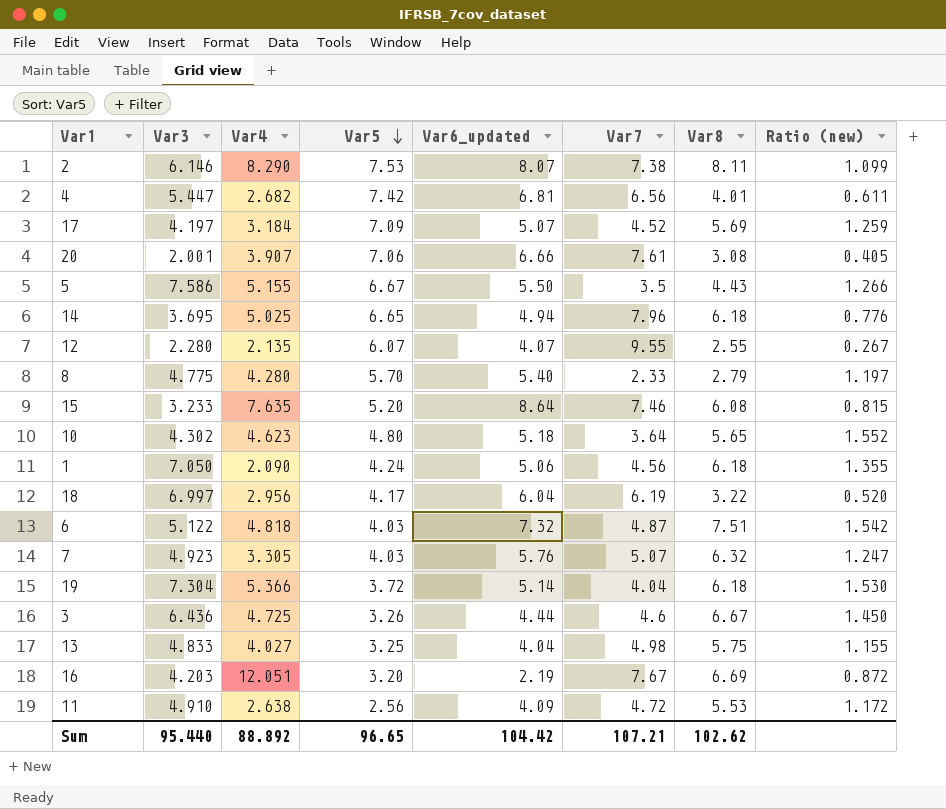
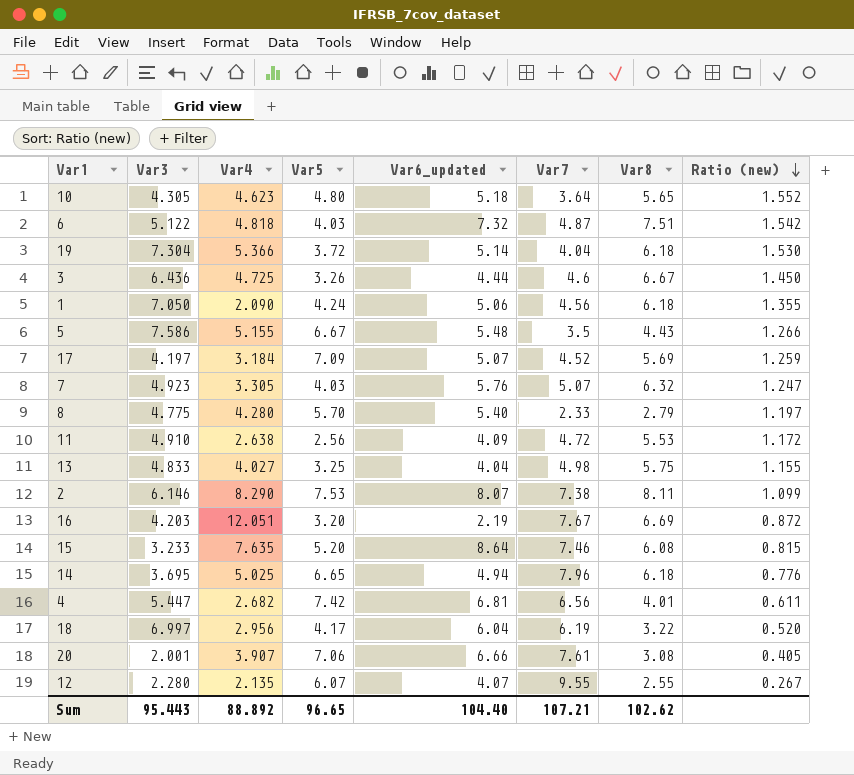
row order: Var5 descending -> Ratio (new) descending
10 | Var3: 4.302 -> 4.305
5 | Var6_updated: 5.50 -> 5.48
Sum | Var3: 95.440 -> 95.443
Sum | Var6_updated: 104.42 -> 104.40

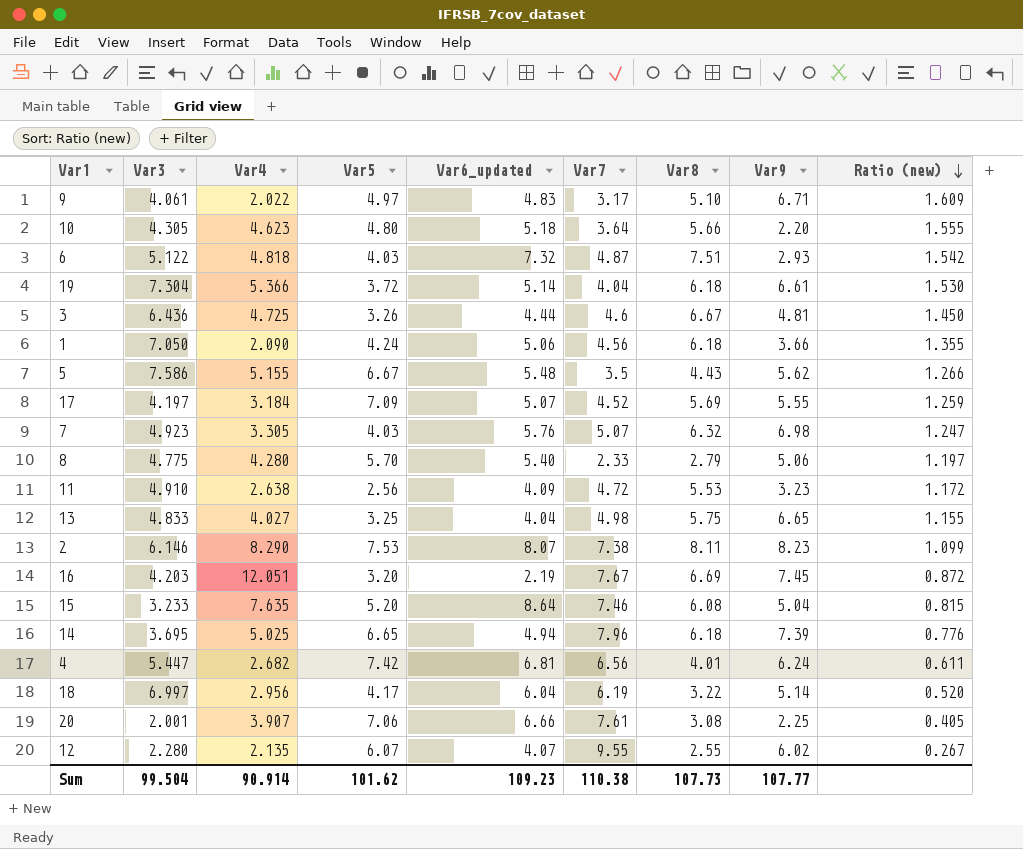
column Var9 | position: none -> 8
row 9: none -> 4.061 | 2.022 | 4.97 | 4.83 | 3.17 | 5.10 | 6.71 | 1.609
10 | Var8: 5.65 -> 5.66
10 | Ratio (new): 1.552 -> 1.555
Sum | Var3: 95.443 -> 99.504
Sum | Var4: 88.892 -> 90.914
Sum | Var5: 96.65 -> 101.62
Sum | Var6_updated: 104.40 -> 109.23
Sum | Var7: 107.21 -> 110.38
Sum | Var8: 102.62 -> 107.73

